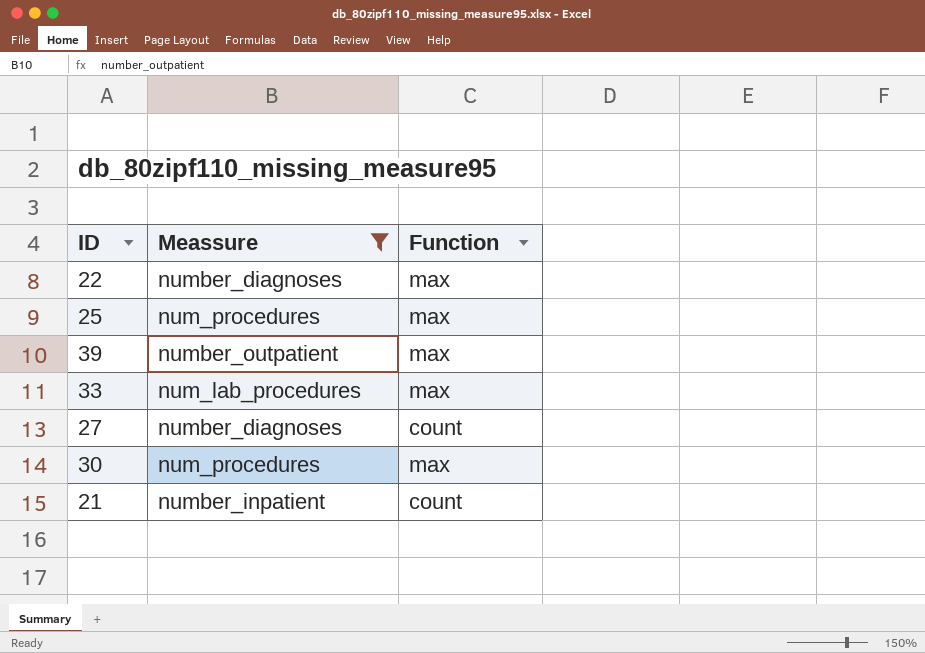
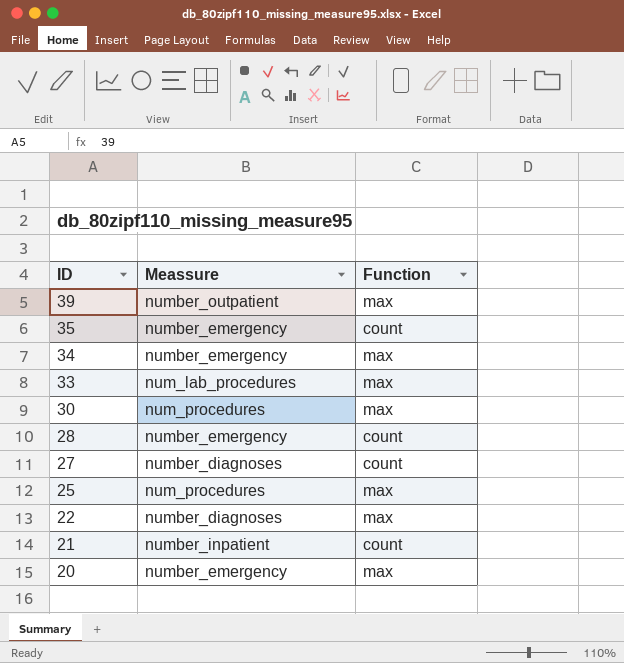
filter: Meassure != number_emergency -> none
row order: none -> ID descending

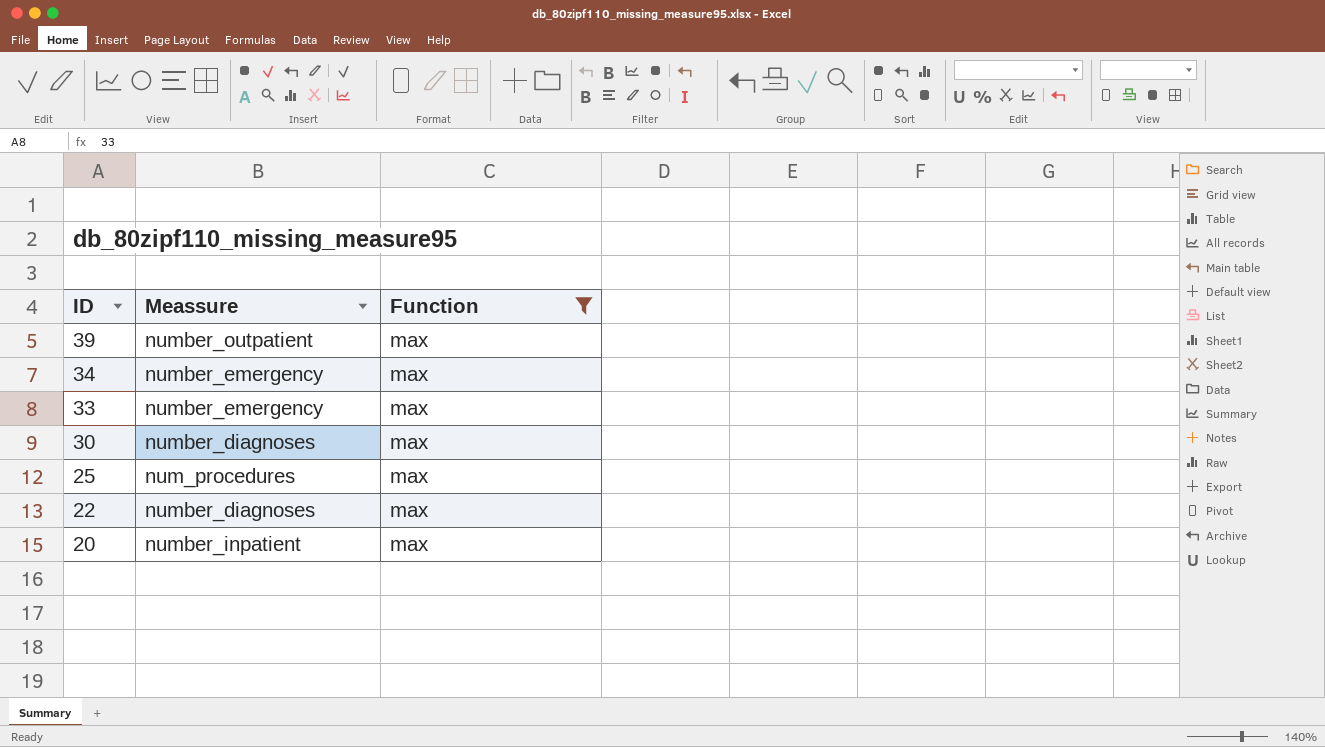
filter: none -> Function = max
33 | Meassure: num_lab_procedures -> number_emergency
30 | Meassure: num_procedures -> number_diagnoses
20 | Meassure: number_emergency -> number_inpatient

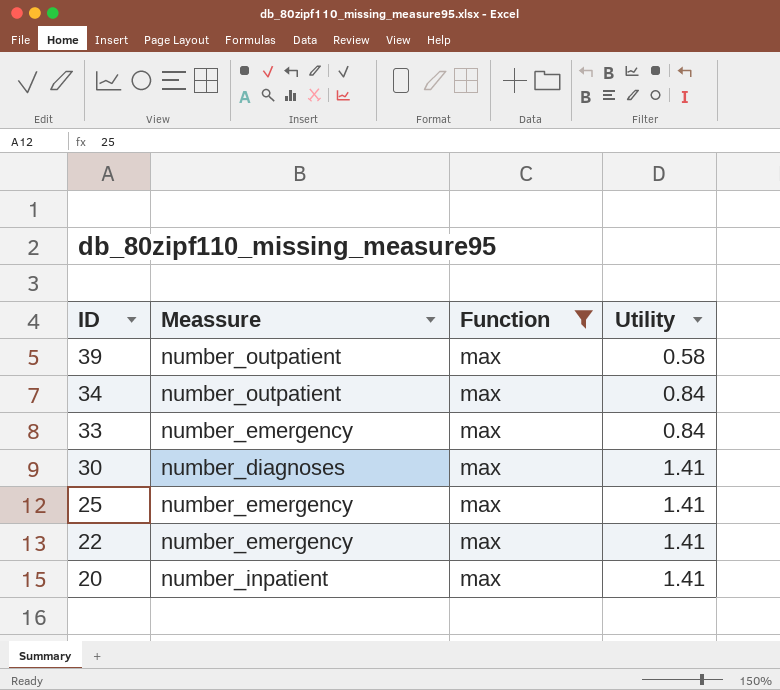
column Utility | position: none -> 4
34 | Meassure: number_emergency -> number_outpatient
25 | Meassure: num_procedures -> number_emergency
22 | Meassure: number_diagnoses -> number_emergency

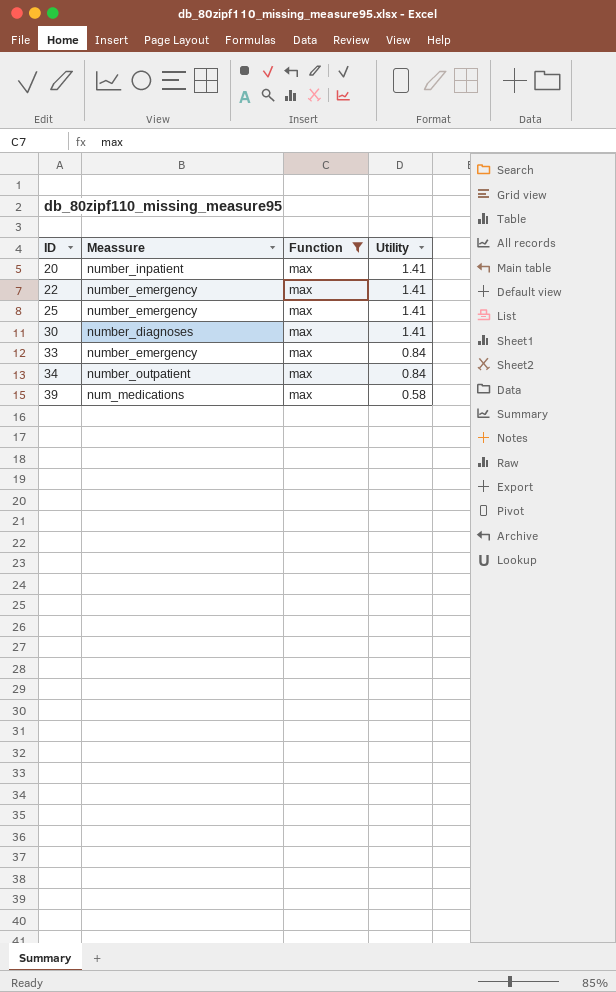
row order: ID descending -> ID ascending
39 | Meassure: number_outpatient -> num_medications

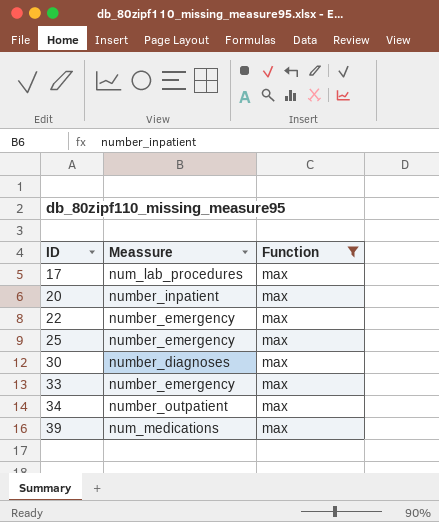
column Utility | position: 4 -> none
row 17: none -> num_lab_procedures | max

